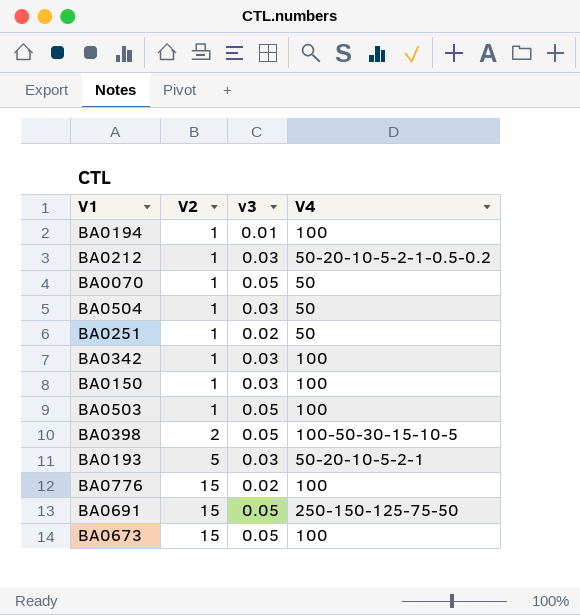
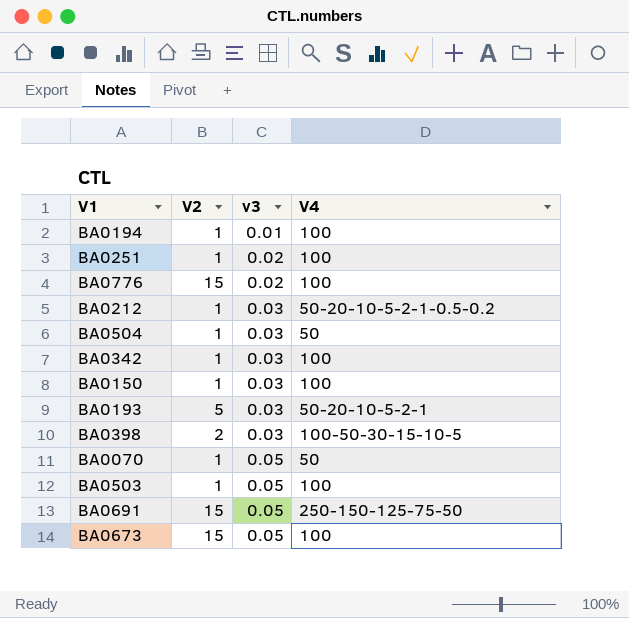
row order: V2 ascending -> v3 ascending
BA0251 | V4: 50 -> 100
BA0398 | v3: 0.05 -> 0.03

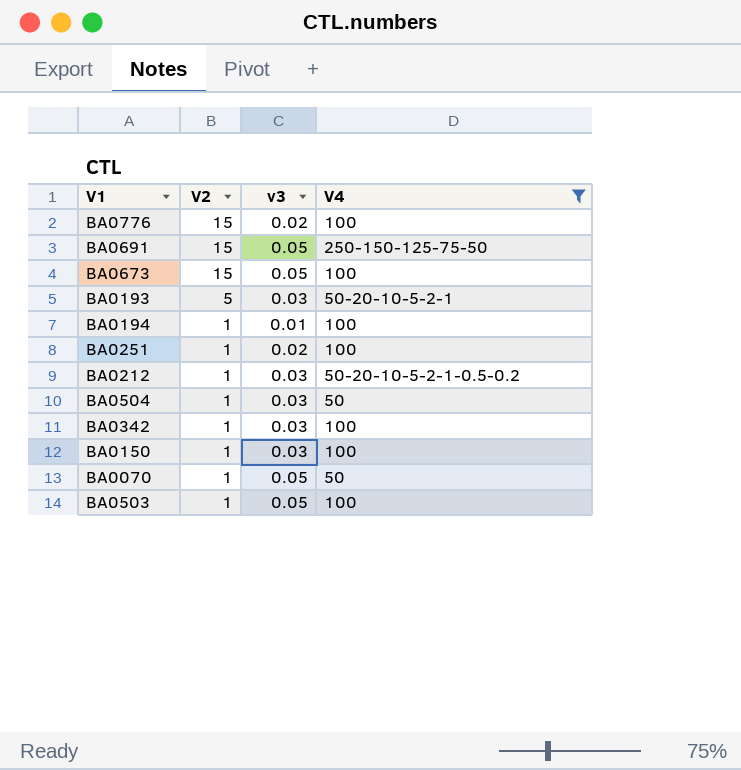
filter: none -> V4 != 100-50-30-15-10-5
row order: v3 ascending -> V2 descending

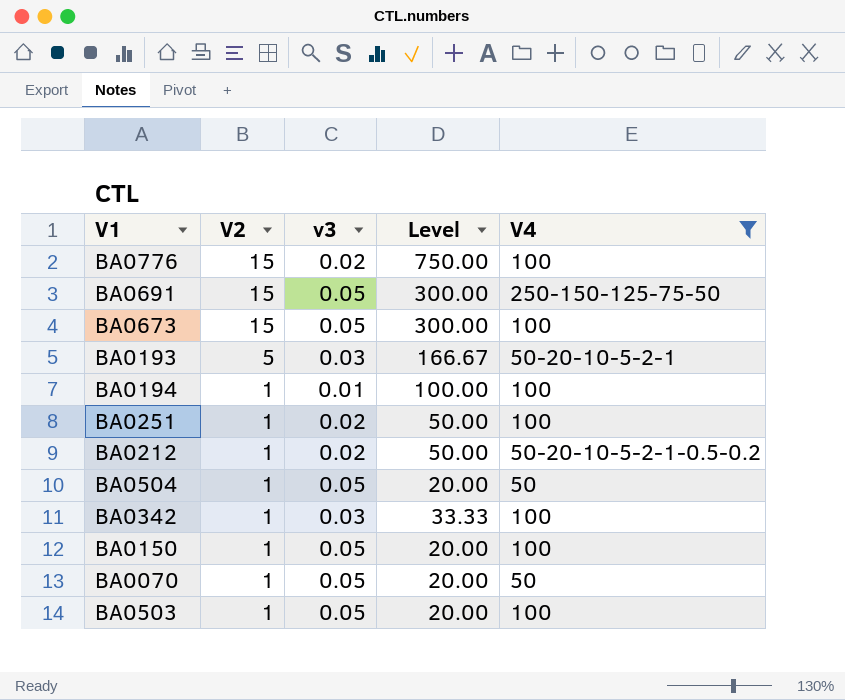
column Level | formula: none -> [V2] / [v3]
BA0212 | v3: 0.03 -> 0.02
BA0504 | v3: 0.03 -> 0.05
BA0150 | v3: 0.03 -> 0.05

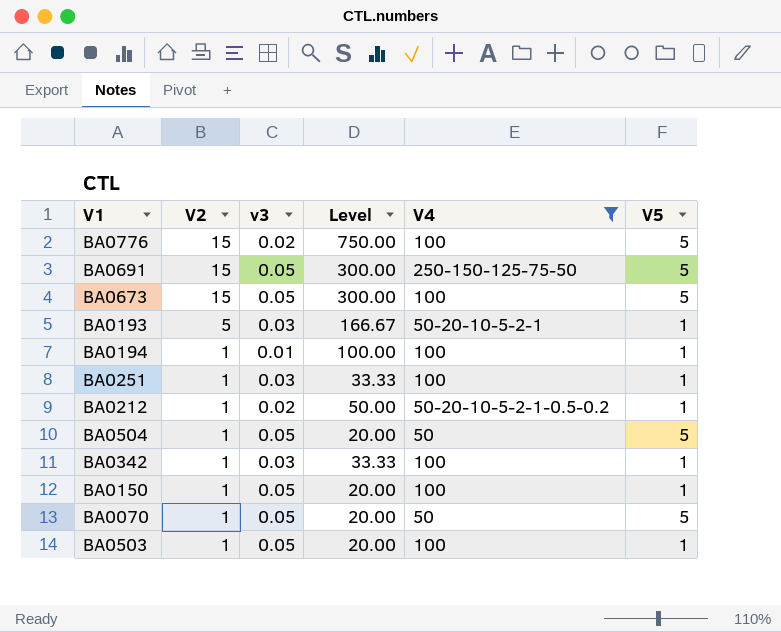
column V5 | position: none -> 6
BA0251 | v3: 0.02 -> 0.03
BA0251 | Level: 50.00 -> 33.33

